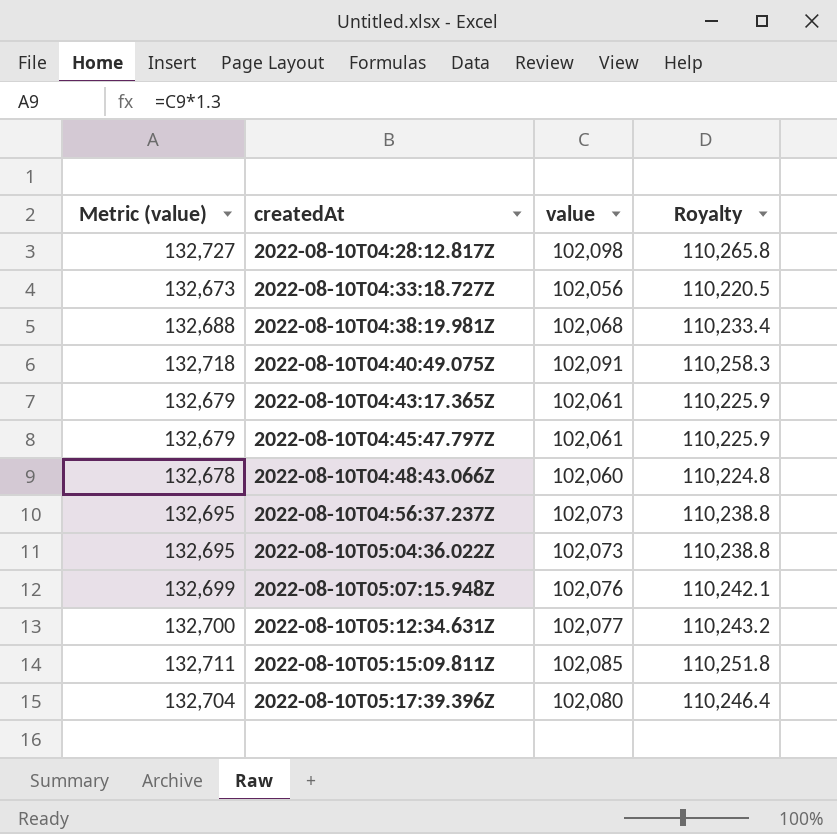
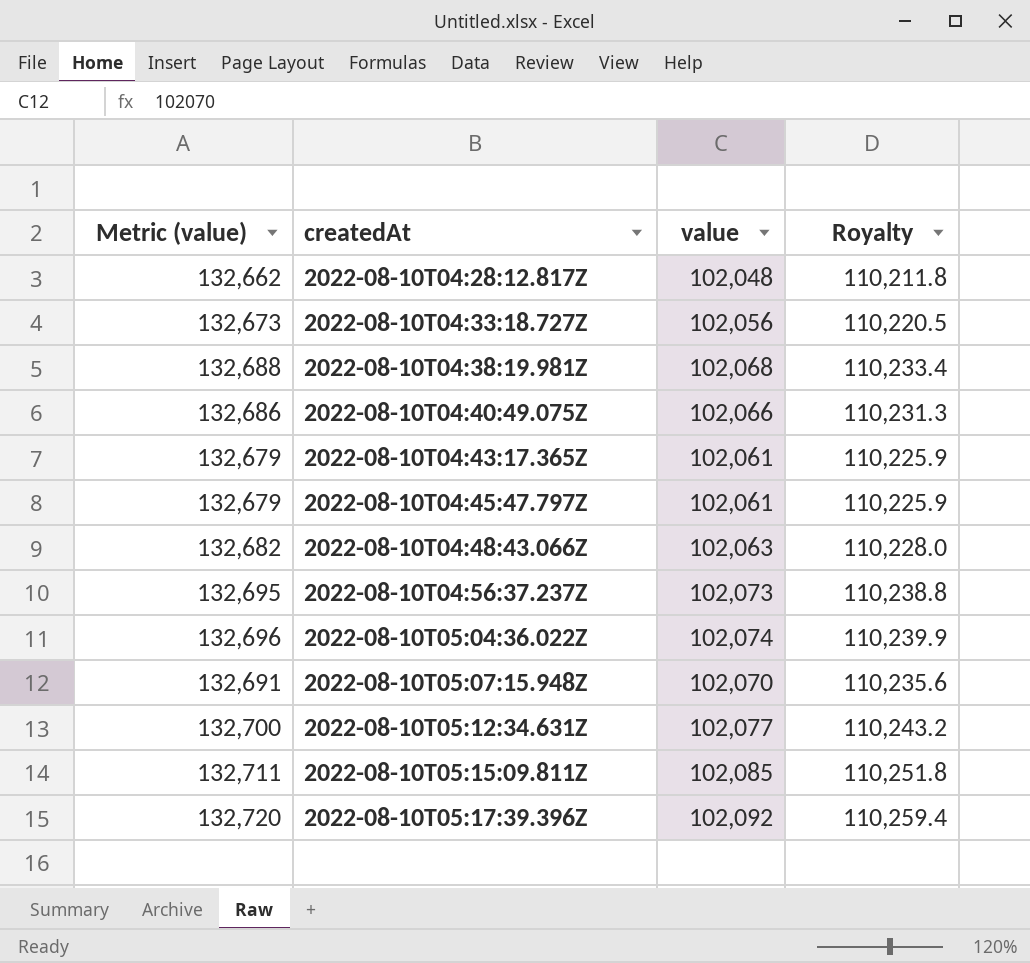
2022-08-10T04:28:12.817Z | Metric (value): 132,727 -> 132,662
2022-08-10T04:28:12.817Z | value: 102,098 -> 102,048
2022-08-10T04:28:12.817Z | Royalty: 110,265.8 -> 110,211.8
2022-08-10T04:40:49.075Z | Metric (value): 132,718 -> 132,686
2022-08-10T04:40:49.075Z | value: 102,091 -> 102,066
2022-08-10T04:40:49.075Z | Royalty: 110,258.3 -> 110,231.3
2022-08-10T04:48:43.066Z | Metric (value): 132,678 -> 132,682
2022-08-10T04:48:43.066Z | value: 102,060 -> 102,063
2022-08-10T04:48:43.066Z | Royalty: 110,224.8 -> 110,228.0
2022-08-10T05:04:36.022Z | Metric (value): 132,695 -> 132,696
2022-08-10T05:04:36.022Z | value: 102,073 -> 102,074
2022-08-10T05:04:36.022Z | Royalty: 110,238.8 -> 110,239.9
2022-08-10T05:07:15.948Z | Metric (value): 132,699 -> 132,691
2022-08-10T05:07:15.948Z | value: 102,076 -> 102,070
2022-08-10T05:07:15.948Z | Royalty: 110,242.1 -> 110,235.6
2022-08-10T05:17:39.396Z | Metric (value): 132,704 -> 132,720
2022-08-10T05:17:39.396Z | value: 102,080 -> 102,092
2022-08-10T05:17:39.396Z | Royalty: 110,246.4 -> 110,259.4

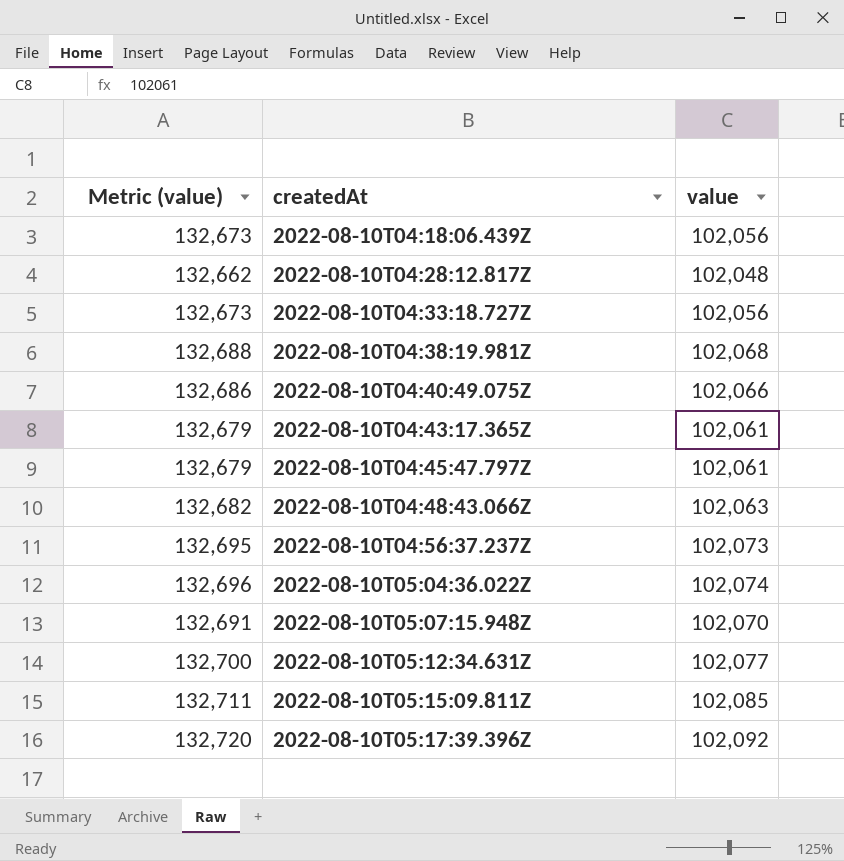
column Royalty | formula: [value] * 1.08 -> none
row 2022-08-10T04:18:06.439Z: none -> 132,673 | 102,056

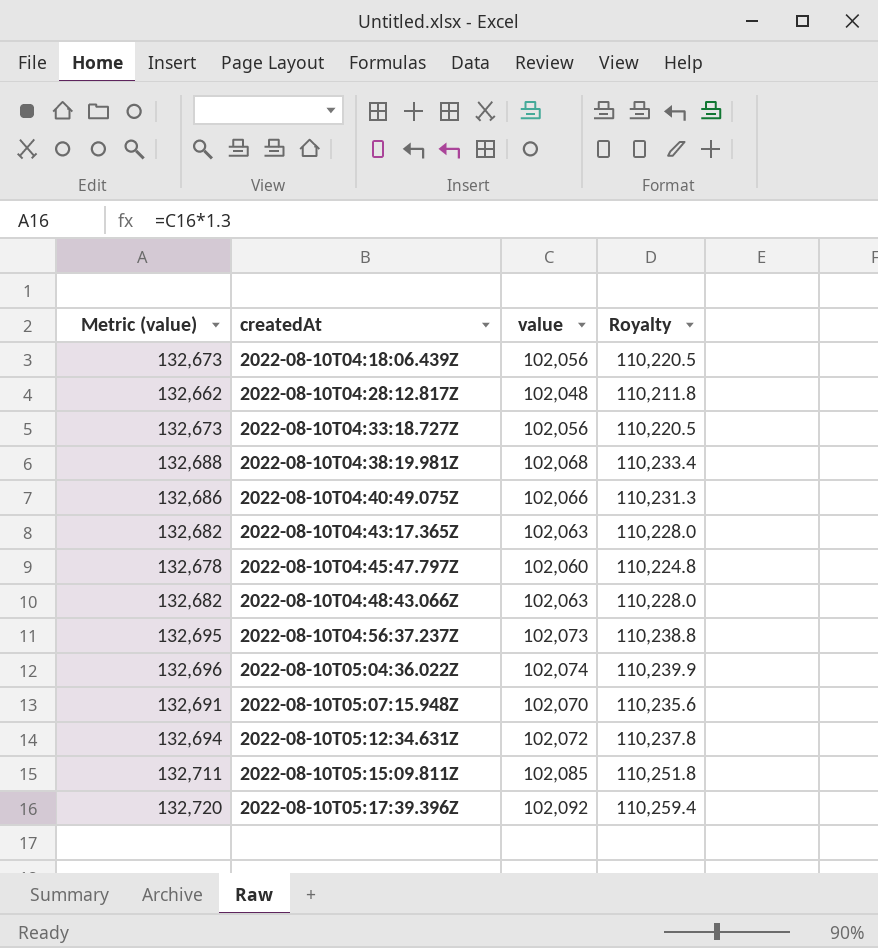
column Royalty | formula: none -> [value] * 1.08
2022-08-10T04:43:17.365Z | Metric (value): 132,679 -> 132,682
2022-08-10T04:43:17.365Z | value: 102,061 -> 102,063
2022-08-10T04:45:47.797Z | Metric (value): 132,679 -> 132,678
2022-08-10T04:45:47.797Z | value: 102,061 -> 102,060
2022-08-10T05:12:34.631Z | Metric (value): 132,700 -> 132,694
2022-08-10T05:12:34.631Z | value: 102,077 -> 102,072

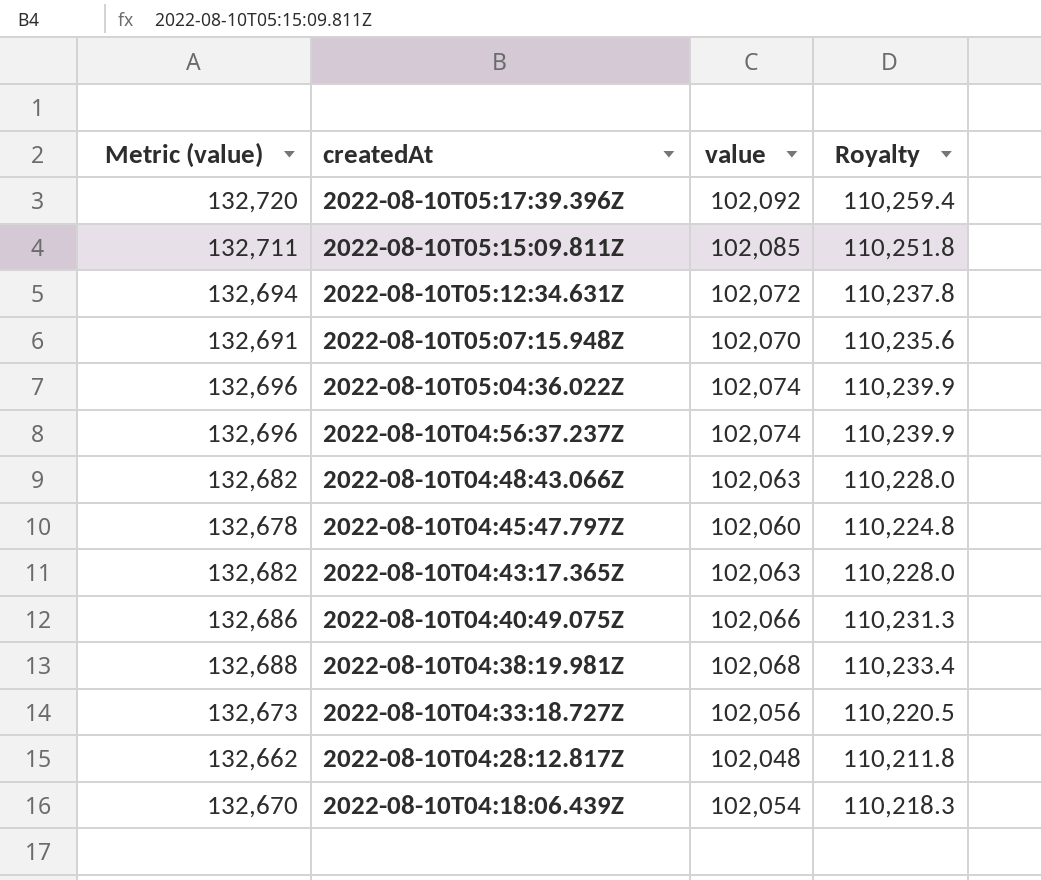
row order: createdAt ascending -> createdAt descending
2022-08-10T04:56:37.237Z | Metric (value): 132,695 -> 132,696
2022-08-10T04:56:37.237Z | value: 102,073 -> 102,074
2022-08-10T04:56:37.237Z | Royalty: 110,238.8 -> 110,239.9
2022-08-10T04:18:06.439Z | Metric (value): 132,673 -> 132,670
2022-08-10T04:18:06.439Z | value: 102,056 -> 102,054
2022-08-10T04:18:06.439Z | Royalty: 110,220.5 -> 110,218.3

